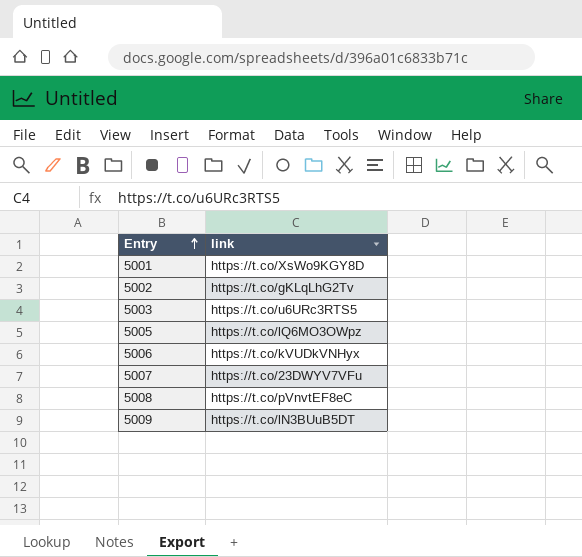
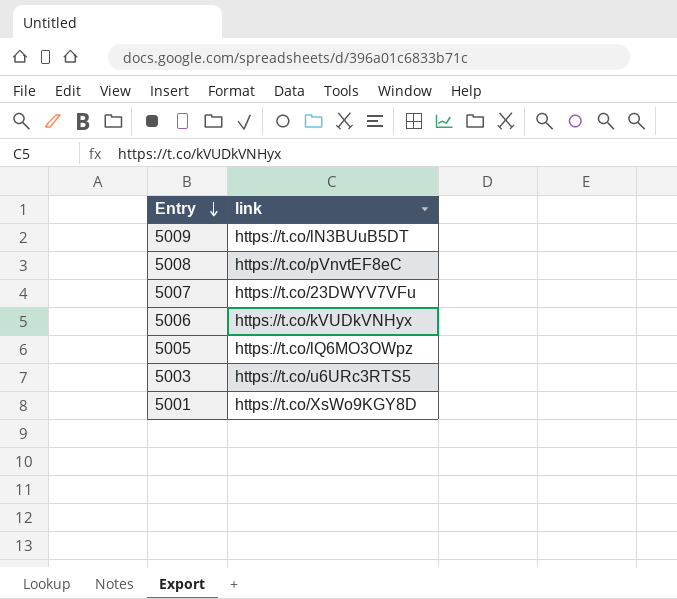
row order: Entry ascending -> Entry descending
row 5002: https://t.co/gKLqLhG2Tv -> none

